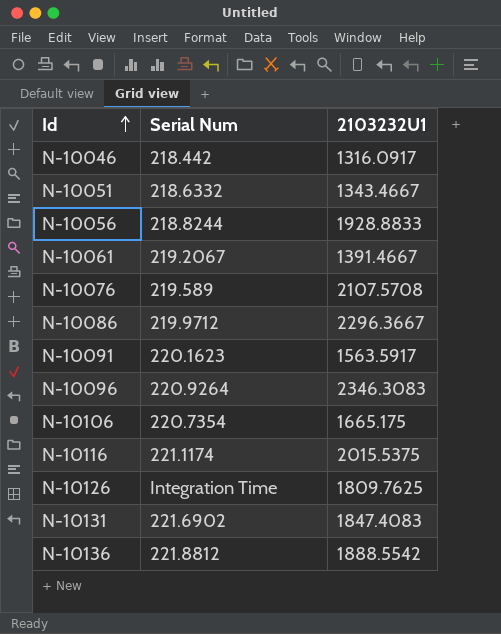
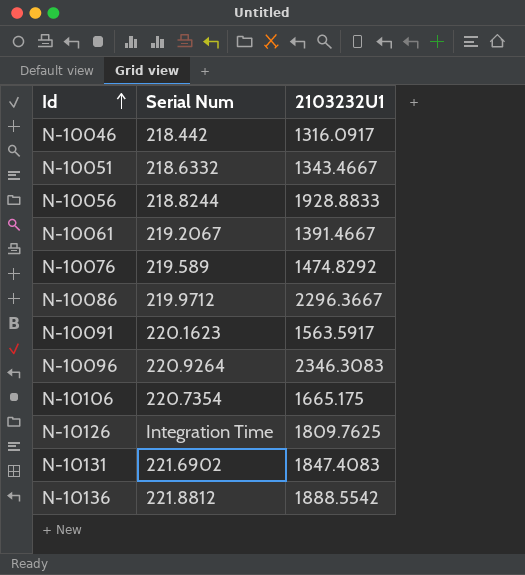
row N-10116: 221.1174 | 2015.5375 -> none
N-10076 | 2103232U1: 2107.5708 -> 1474.8292

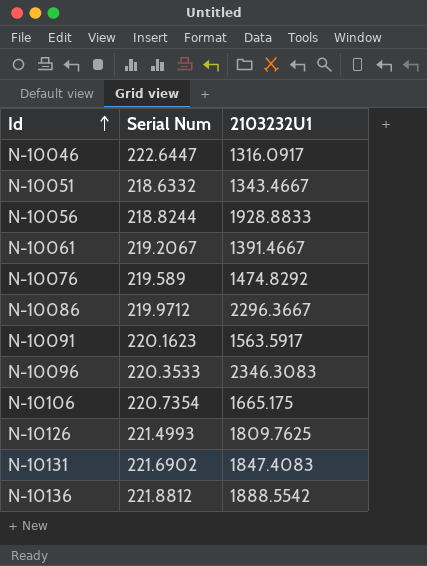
N-10046 | Serial Num: 218.442 -> 222.6447
N-10096 | Serial Num: 220.9264 -> 220.3533
N-10126 | Serial Num: Integration Time -> 221.4993

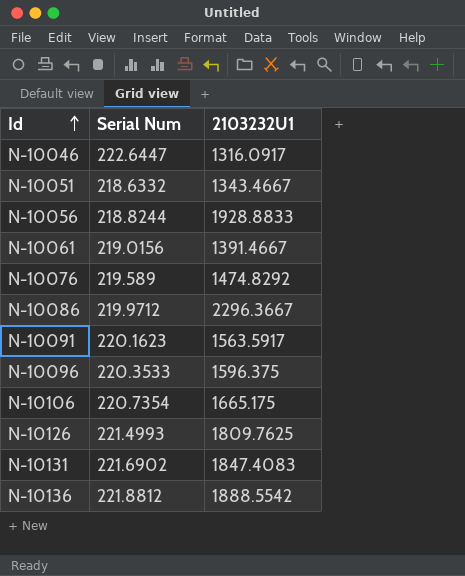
N-10061 | Serial Num: 219.2067 -> 219.0156
N-10096 | 2103232U1: 2346.3083 -> 1596.375

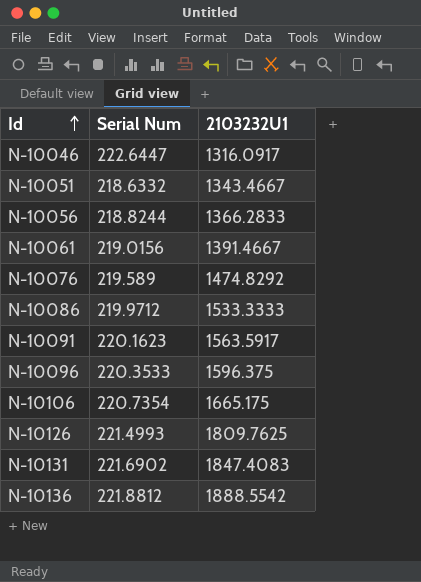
N-10056 | 2103232U1: 1928.8833 -> 1366.2833
N-10086 | 2103232U1: 2296.3667 -> 1533.3333

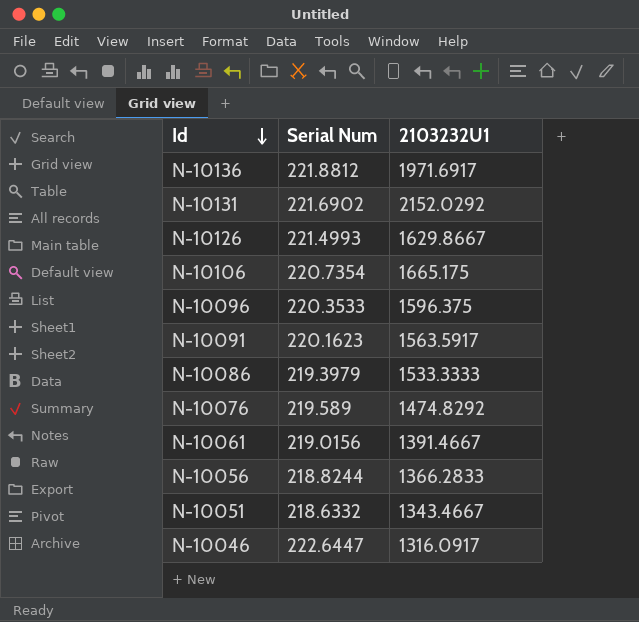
row order: Id ascending -> Id descending
N-10136 | 2103232U1: 1888.5542 -> 1971.6917
N-10131 | 2103232U1: 1847.4083 -> 2152.0292
N-10126 | 2103232U1: 1809.7625 -> 1629.8667
N-10086 | Serial Num: 219.9712 -> 219.3979

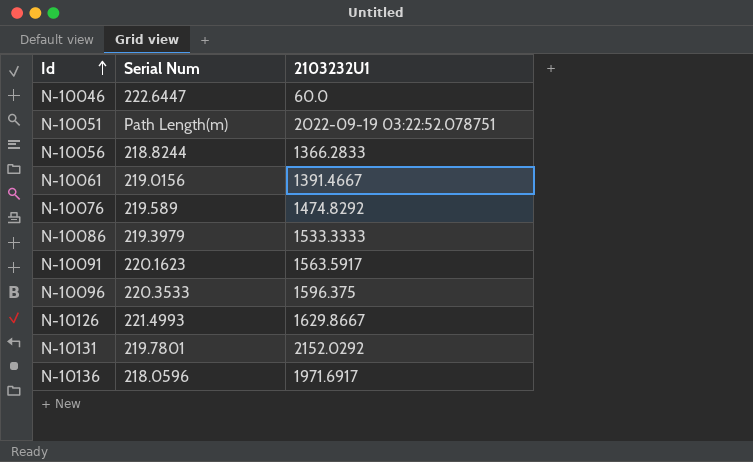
row order: Id descending -> Id ascending
row N-10106: 220.7354 | 1665.175 -> none
N-10046 | 2103232U1: 1316.0917 -> 60.0
N-10051 | Serial Num: 218.6332 -> Path Length(m)
N-10051 | 2103232U1: 1343.4667 -> 2022-09-19 03:22:52.078751
N-10131 | Serial Num: 221.6902 -> 219.7801
N-10136 | Serial Num: 221.8812 -> 218.0596

